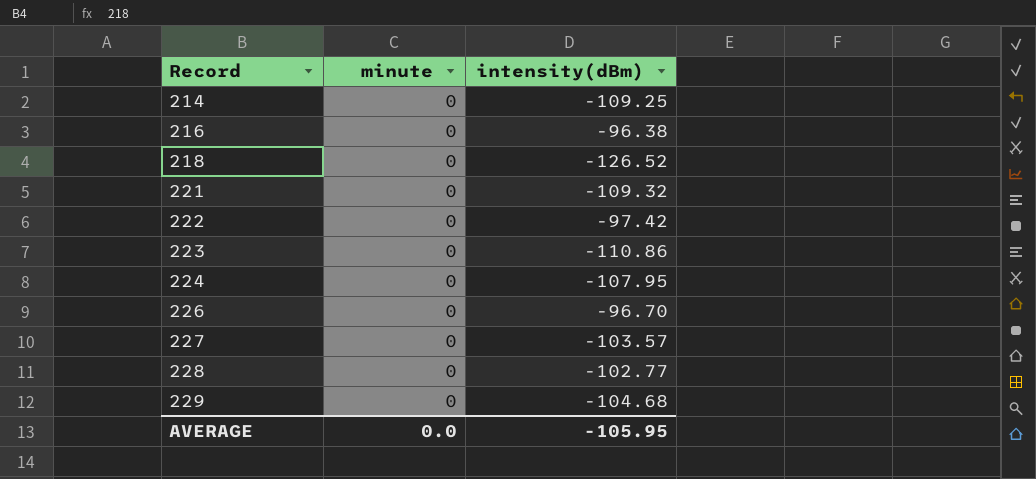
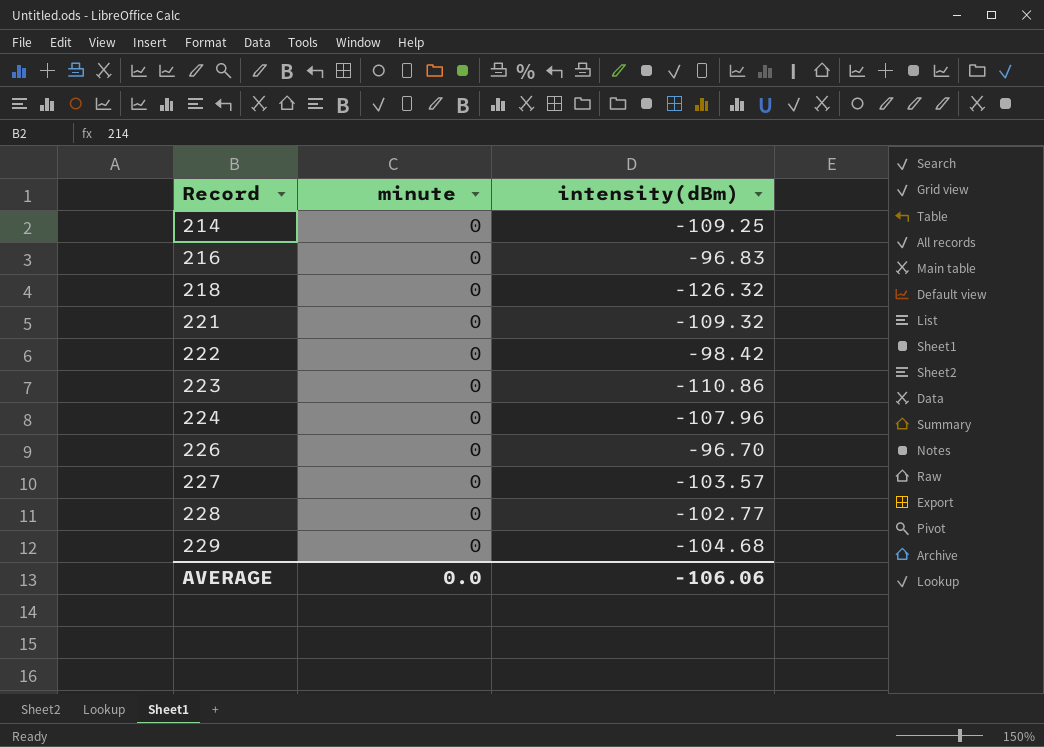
216 | intensity(dBm): -96.38 -> -96.83
218 | intensity(dBm): -126.52 -> -126.32
222 | intensity(dBm): -97.42 -> -98.42
224 | intensity(dBm): -107.95 -> -107.96
AVERAGE | intensity(dBm): -105.95 -> -106.06

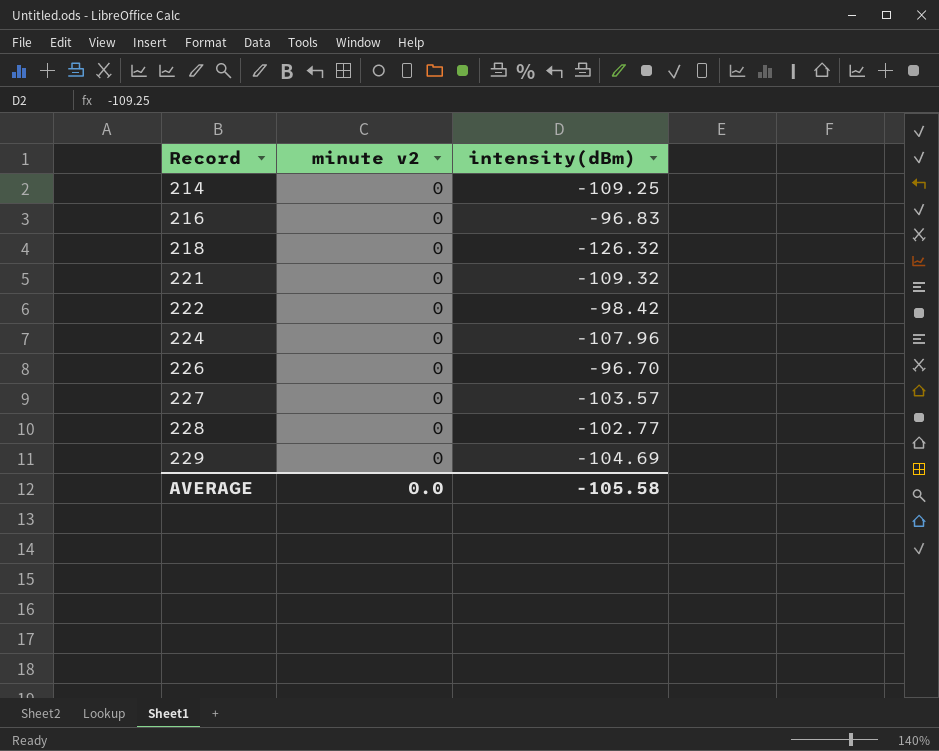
column name: minute -> minute v2
row 223: 0 | -110.86 -> none
229 | intensity(dBm): -104.68 -> -104.69
AVERAGE | intensity(dBm): -106.06 -> -105.58

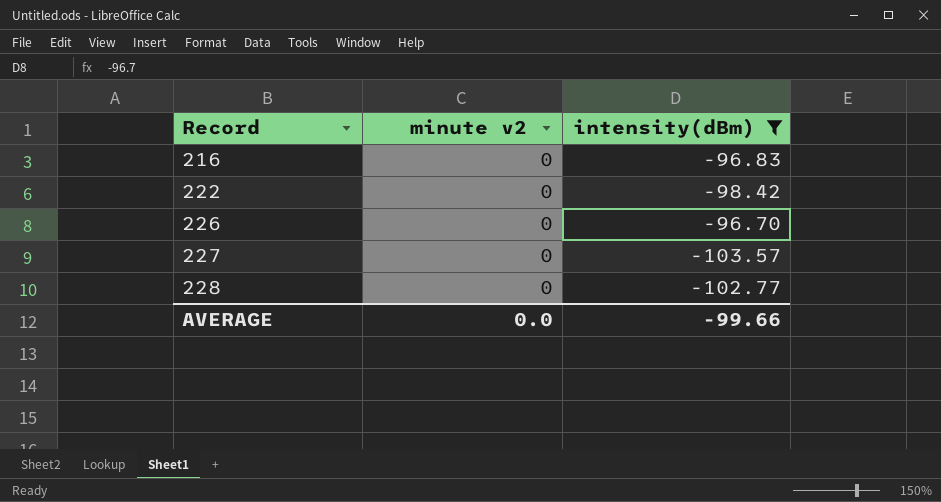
filter: none -> intensity(dBm) >= -103.57
AVERAGE | intensity(dBm): -105.58 -> -99.66

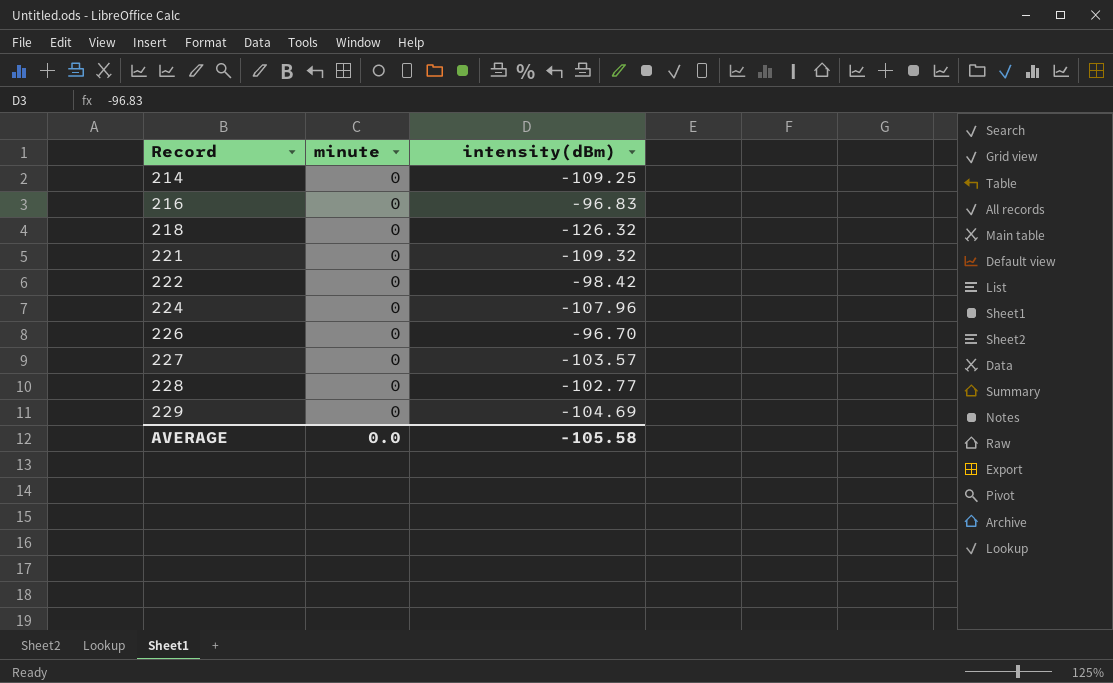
filter: intensity(dBm) >= -103.57 -> none
column name: minute v2 -> minute
AVERAGE | intensity(dBm): -99.66 -> -105.58

